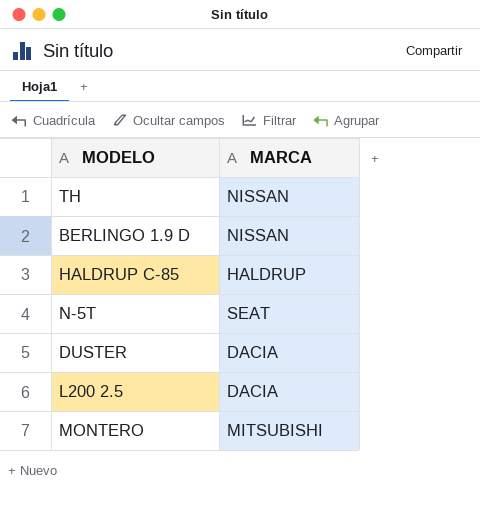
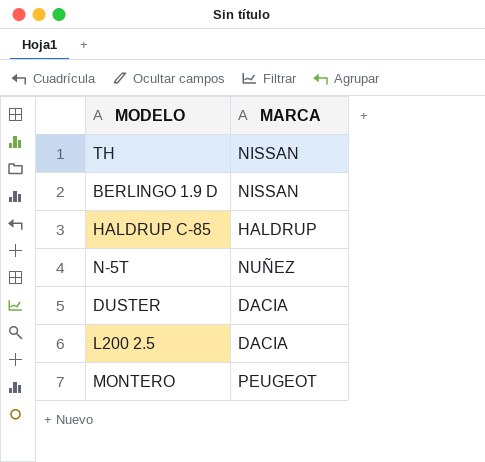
N-5T | MARCA: SEAT -> NUÑEZ
MONTERO | MARCA: MITSUBISHI -> PEUGEOT

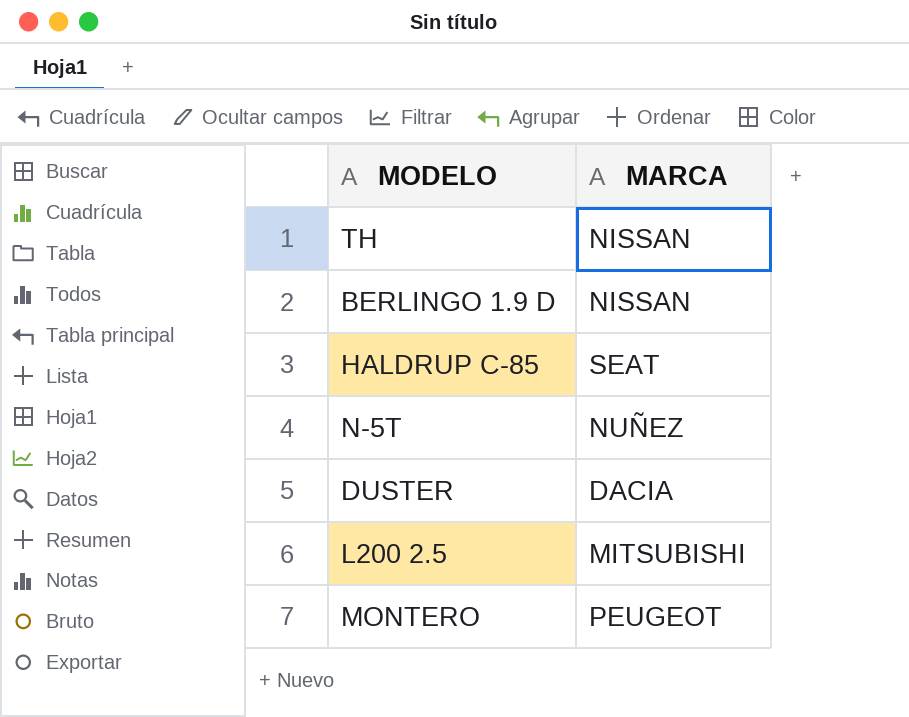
HALDRUP C-85 | MARCA: HALDRUP -> SEAT
L200 2.5 | MARCA: DACIA -> MITSUBISHI

